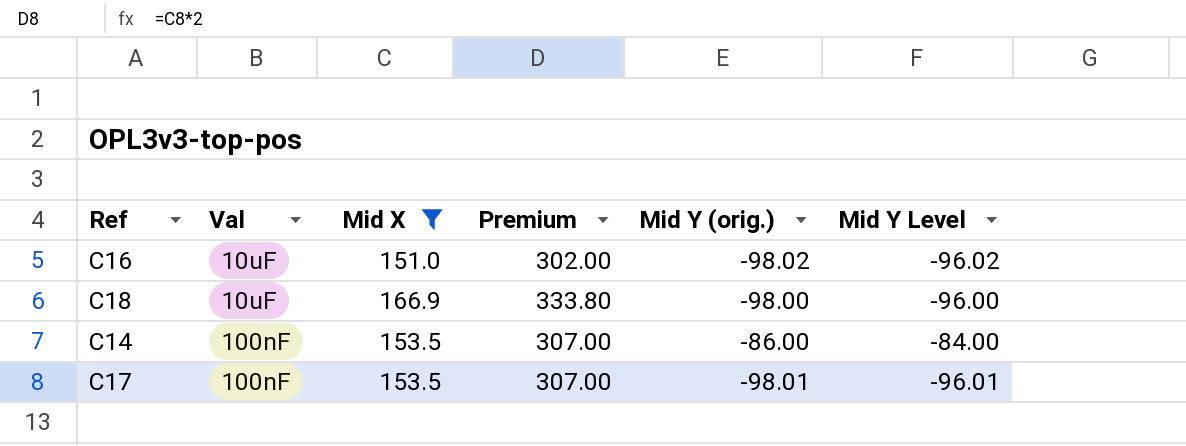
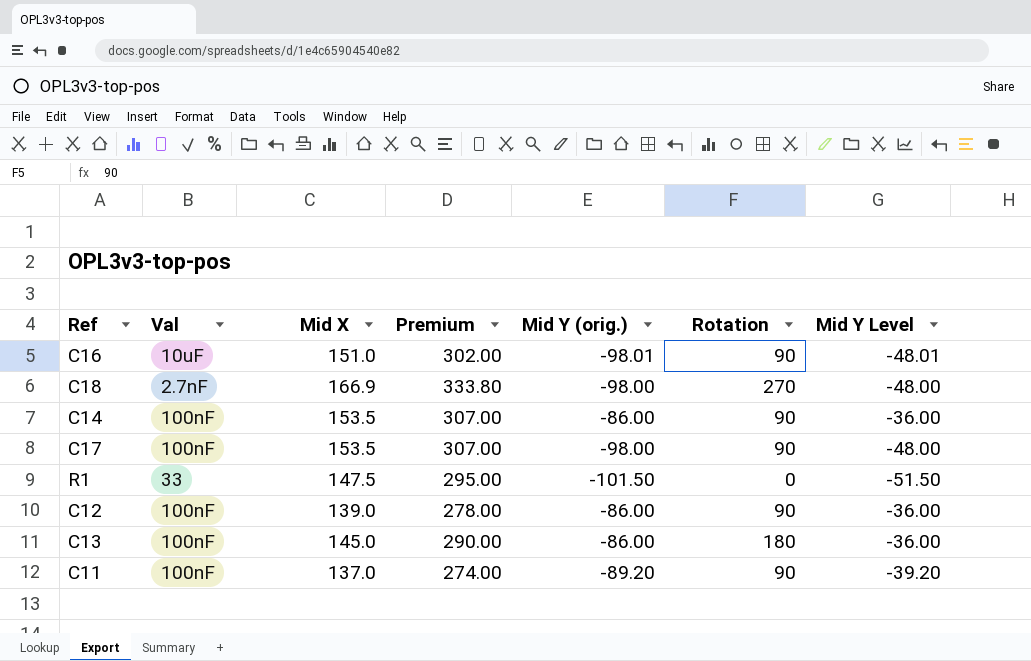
filter: Mid X >= 151.0 -> none
column Rotation | position: none -> 6
column Mid Y Level | formula: [Mid Y (orig.)] + 2 -> [Mid Y (orig.)] + 50
C16 | Mid Y (orig.): -98.02 -> -98.01
C18 | Val: 10uF -> 2.7nF
C17 | Mid Y (orig.): -98.01 -> -98.00

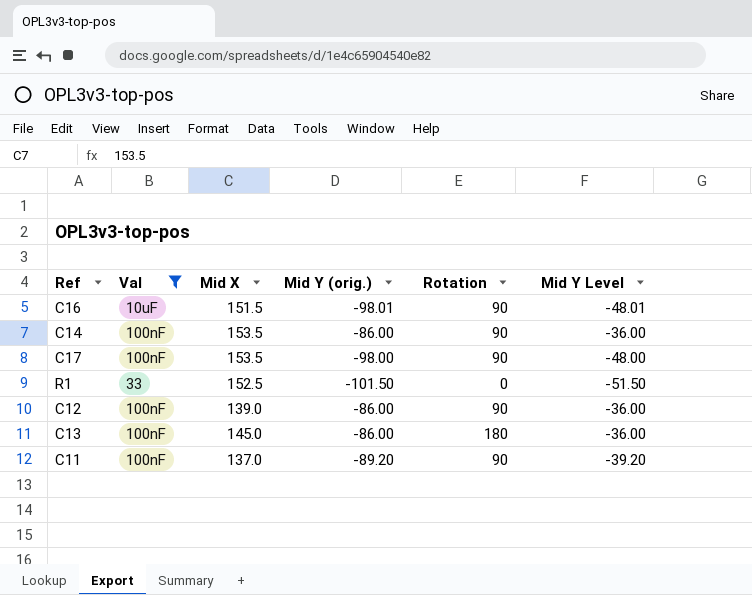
filter: none -> Val != 2.7nF
column Premium | formula: [Mid X] * 2 -> none
C16 | Mid X: 151.0 -> 151.5
R1 | Mid X: 147.5 -> 152.5

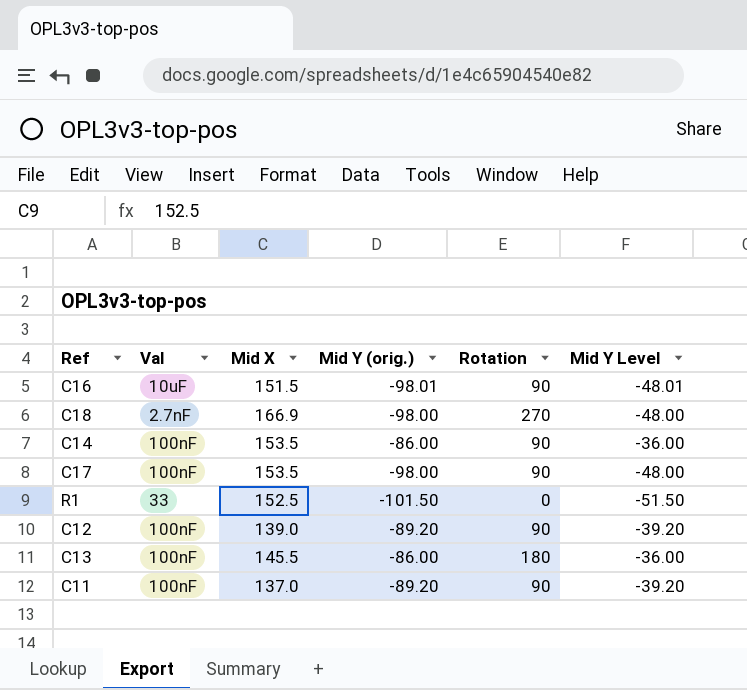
filter: Val != 2.7nF -> none
C12 | Mid Y (orig.): -86.00 -> -89.20
C12 | Mid Y Level: -36.00 -> -39.20
C13 | Mid X: 145.0 -> 145.5

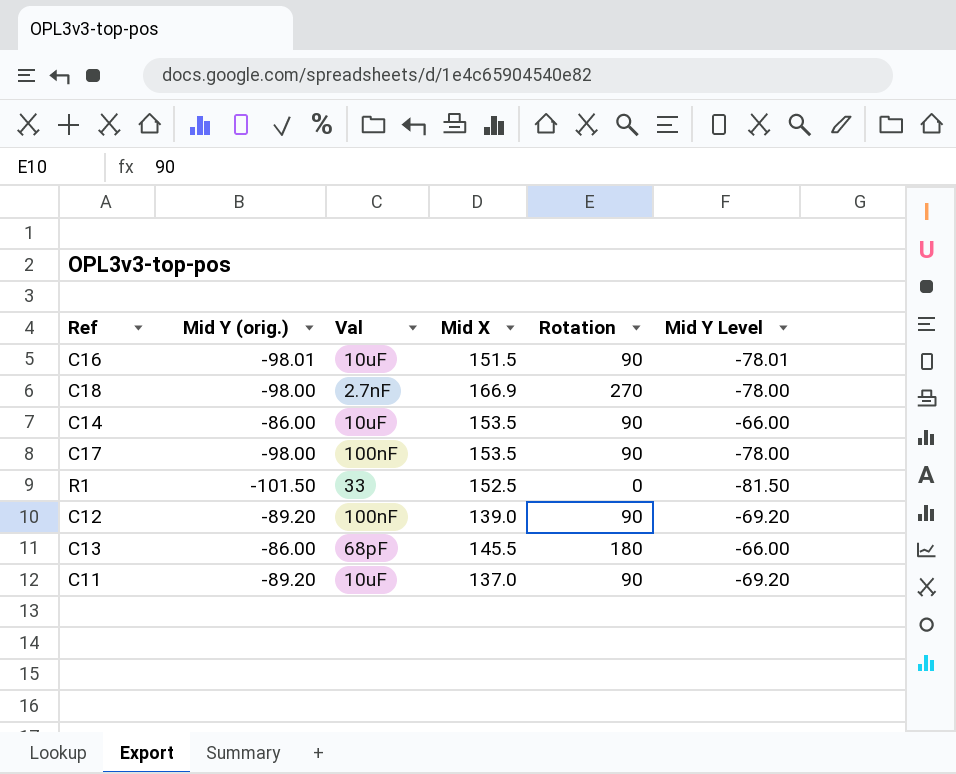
column Mid Y (orig.) | position: 4 -> 2
column Mid Y Level | formula: [Mid Y (orig.)] + 50 -> [Mid Y (orig.)] + 20
C14 | Val: 100nF -> 10uF
C13 | Val: 100nF -> 68pF
C11 | Val: 100nF -> 10uF

